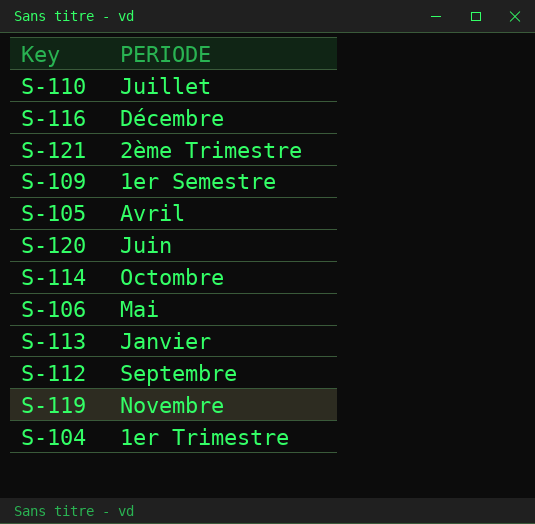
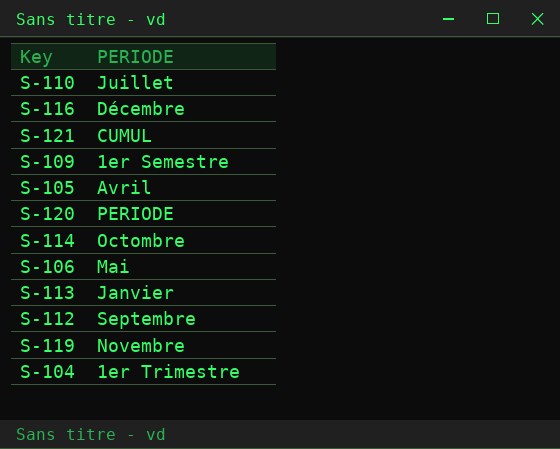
S-121 | PERIODE: 2ème Trimestre -> CUMUL
S-120 | PERIODE: Juin -> PERIODE

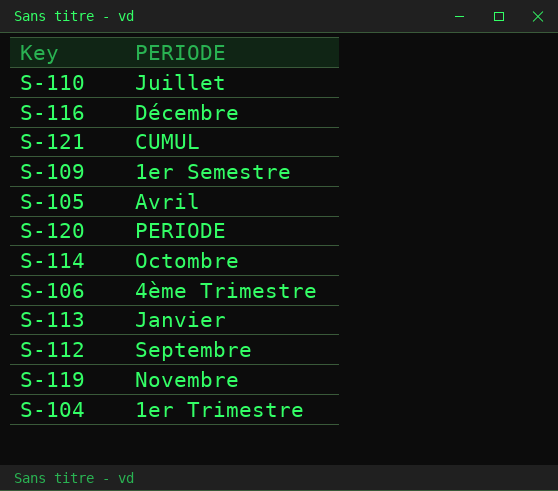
S-106 | PERIODE: Mai -> 4ème Trimestre

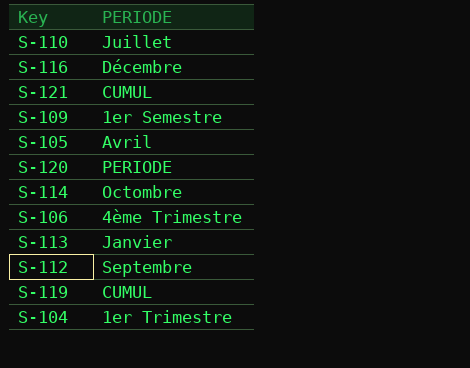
S-119 | PERIODE: Novembre -> CUMUL

